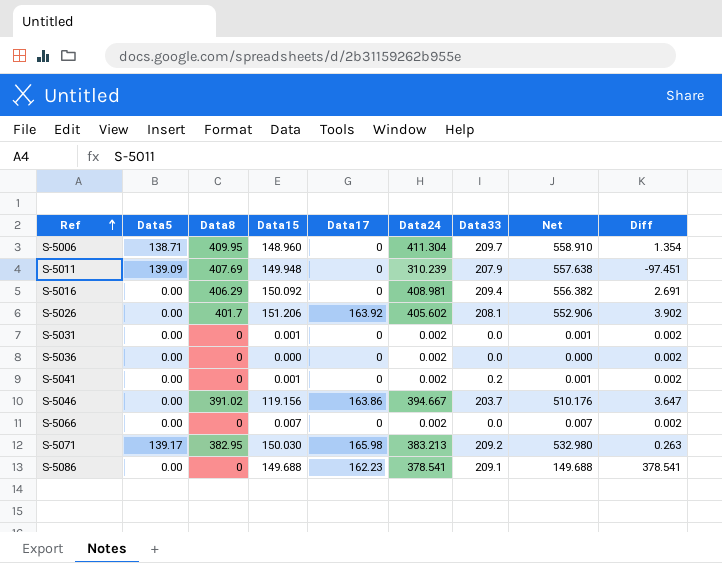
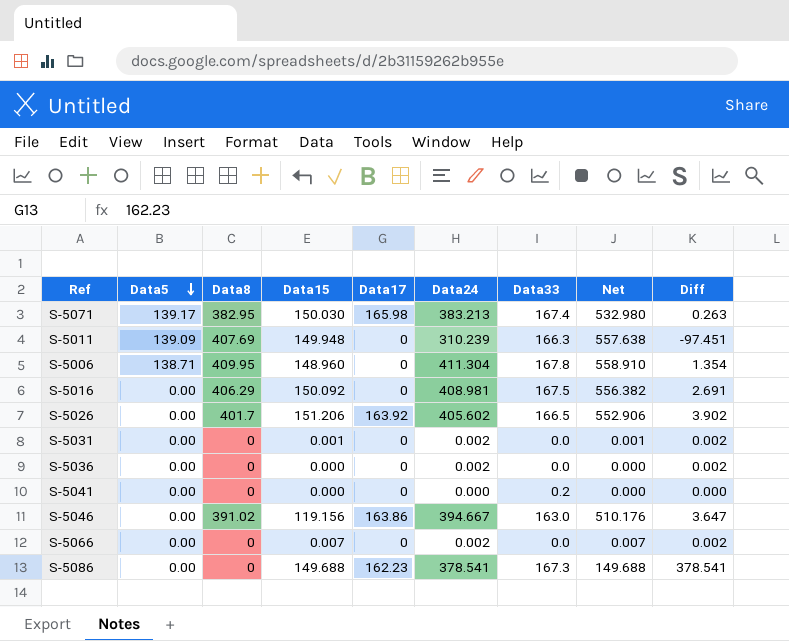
row order: Ref ascending -> Data5 descending
S-5071 | Data33: 209.2 -> 167.4
S-5011 | Data33: 207.9 -> 166.3
S-5006 | Data33: 209.7 -> 167.8
S-5016 | Data33: 209.4 -> 167.5
S-5026 | Data33: 208.1 -> 166.5
S-5041 | Data15: 0.001 -> 0.000
S-5041 | Data24: 0.002 -> 0.000
S-5041 | Net: 0.001 -> 0.000
S-5041 | Diff: 0.002 -> 0.000
S-5046 | Data33: 203.7 -> 163.0
S-5086 | Data33: 209.1 -> 167.3

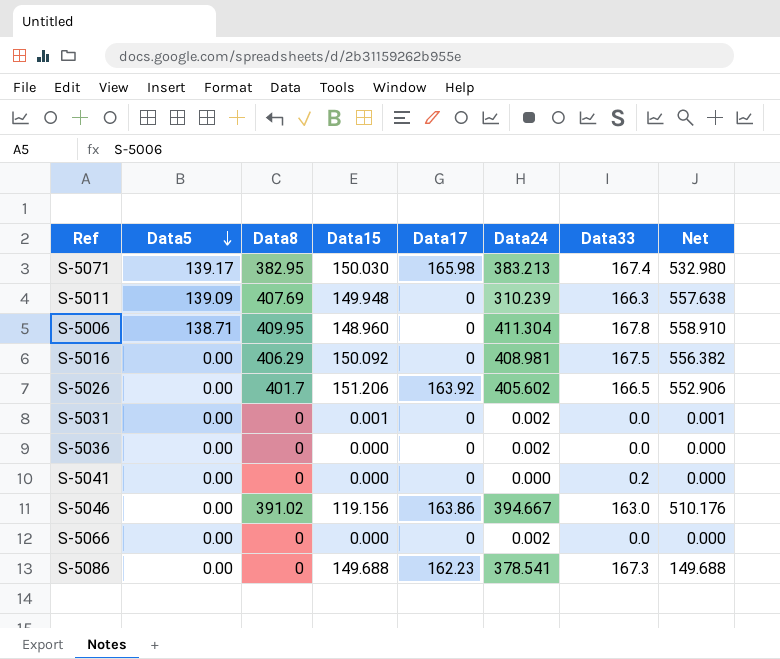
column Diff | formula: [Data24] - [Data8] -> none
S-5066 | Data15: 0.007 -> 0.000
S-5066 | Net: 0.007 -> 0.000

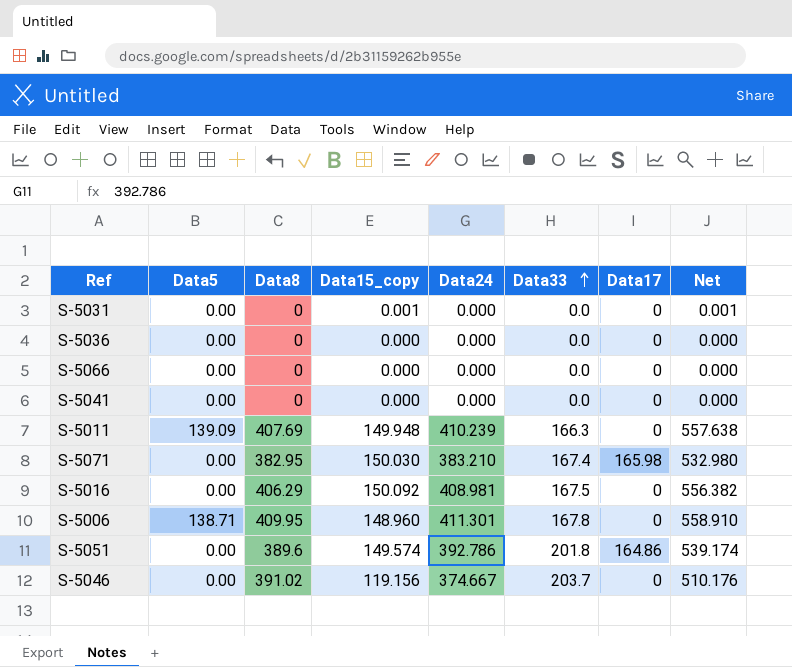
row order: Data5 descending -> Data33 ascending
column name: Data15 -> Data15_copy
column Data17 | position: 5 -> 7
row S-5026: 0.00 | 401.7 | 151.206 | 163.92 | 405.602 | 166.5 | 552.906 -> none
row S-5086: 0.00 | 0 | 149.688 | 162.23 | 378.541 | 167.3 | 149.688 -> none
S-5031 | Data24: 0.002 -> 0.000
S-5036 | Data24: 0.002 -> 0.000
S-5066 | Data24: 0.002 -> 0.000
S-5041 | Data33: 0.2 -> 0.0
S-5011 | Data24: 310.239 -> 410.239
S-5071 | Data5: 139.17 -> 0.00
S-5071 | Data24: 383.213 -> 383.210
S-5006 | Data24: 411.304 -> 411.301
row S-5051: none -> 0.00 | 389.6 | 149.574 | 392.786 | 201.8 | 164.86 | 539.174
S-5046 | Data24: 394.667 -> 374.667
S-5046 | Data33: 163.0 -> 203.7
S-5046 | Data17: 163.86 -> 0

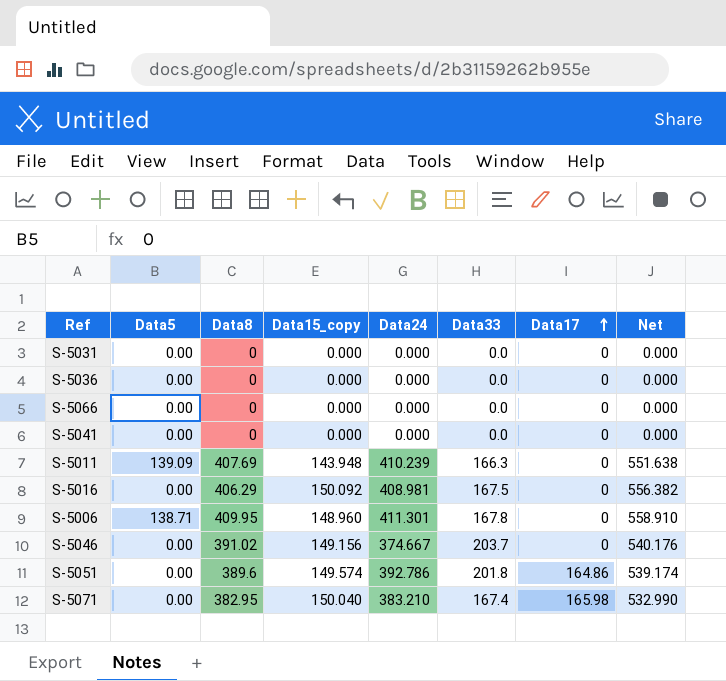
row order: Data33 ascending -> Data17 ascending
S-5031 | Data15_copy: 0.001 -> 0.000
S-5031 | Net: 0.001 -> 0.000
S-5011 | Data15_copy: 149.948 -> 143.948
S-5011 | Net: 557.638 -> 551.638
S-5046 | Data15_copy: 119.156 -> 149.156
S-5046 | Net: 510.176 -> 540.176
S-5071 | Data15_copy: 150.030 -> 150.040
S-5071 | Net: 532.980 -> 532.990

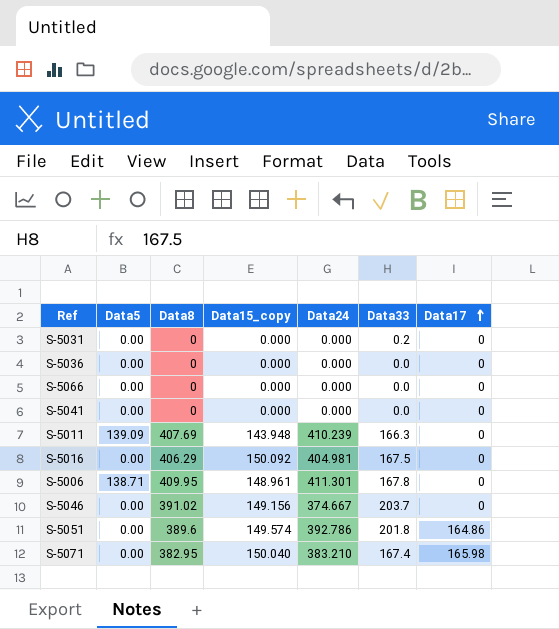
column Net | formula: [Data8] + [Data15_copy] -> none
S-5031 | Data33: 0.0 -> 0.2
S-5016 | Data24: 408.981 -> 404.981
S-5006 | Data15_copy: 148.960 -> 148.961

